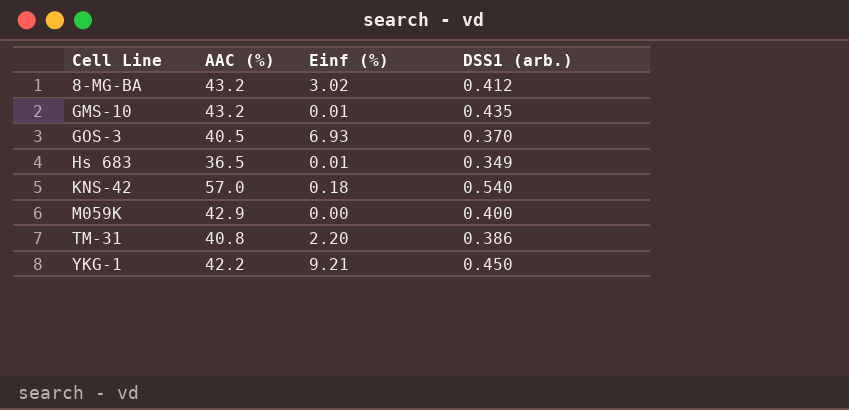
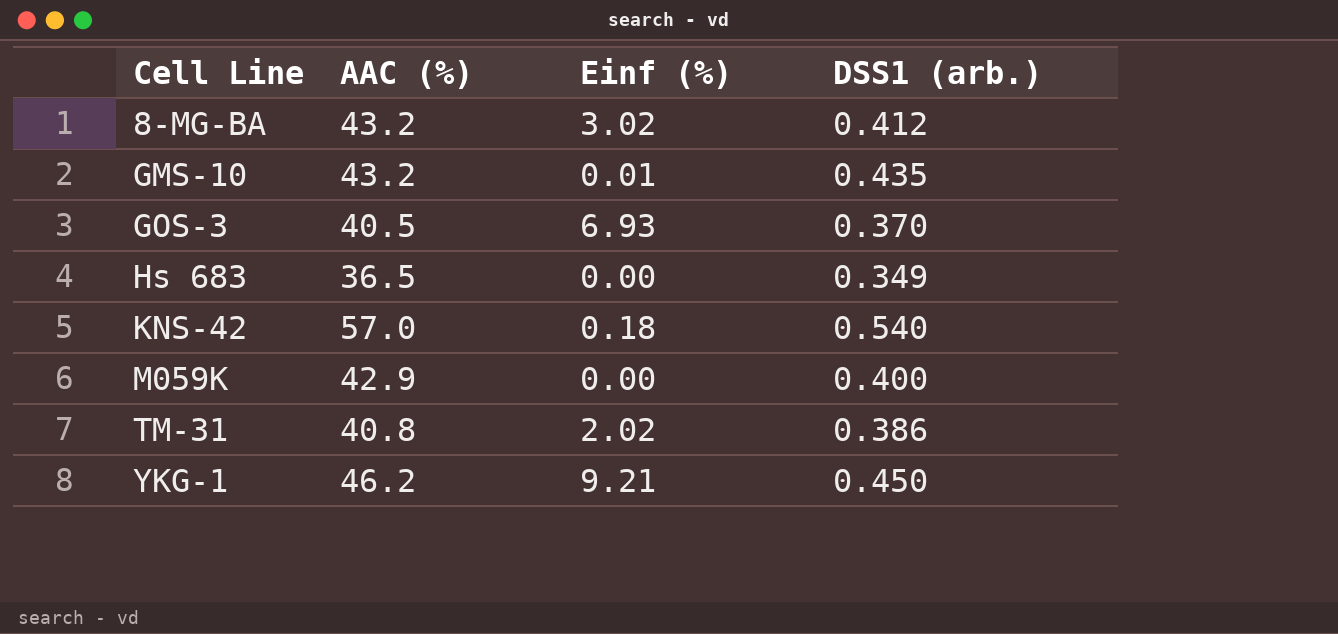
Hs 683 | Einf (%): 0.01 -> 0.00
TM-31 | Einf (%): 2.20 -> 2.02
YKG-1 | AAC (%): 42.2 -> 46.2

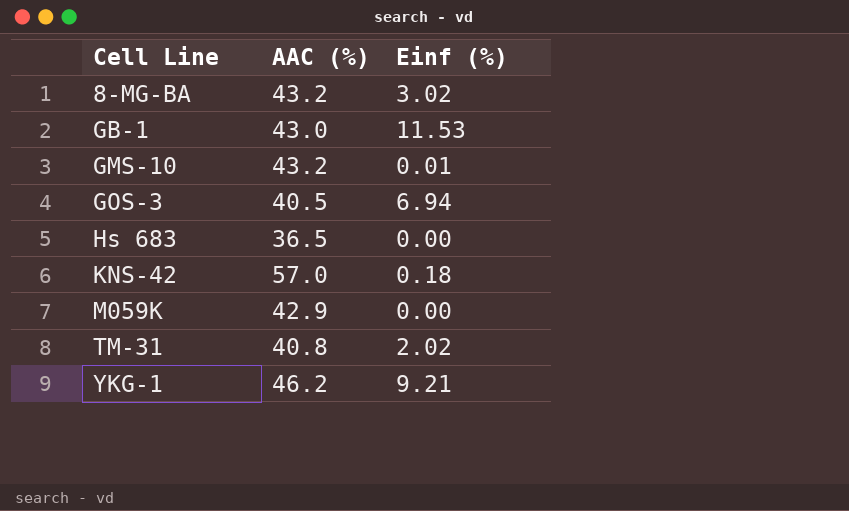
column DSS1 (arb.) | position: 4 -> none
row GB-1: none -> 43.0 | 11.53
GOS-3 | Einf (%): 6.93 -> 6.94

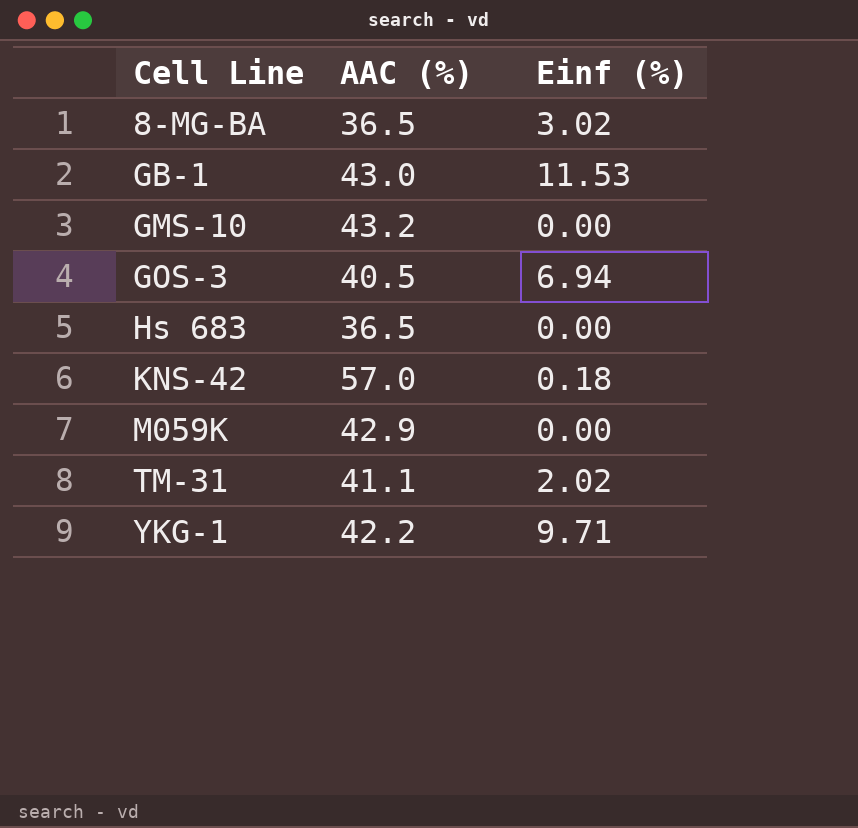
8-MG-BA | AAC (%): 43.2 -> 36.5
GMS-10 | Einf (%): 0.01 -> 0.00
TM-31 | AAC (%): 40.8 -> 41.1
YKG-1 | AAC (%): 46.2 -> 42.2
YKG-1 | Einf (%): 9.21 -> 9.71

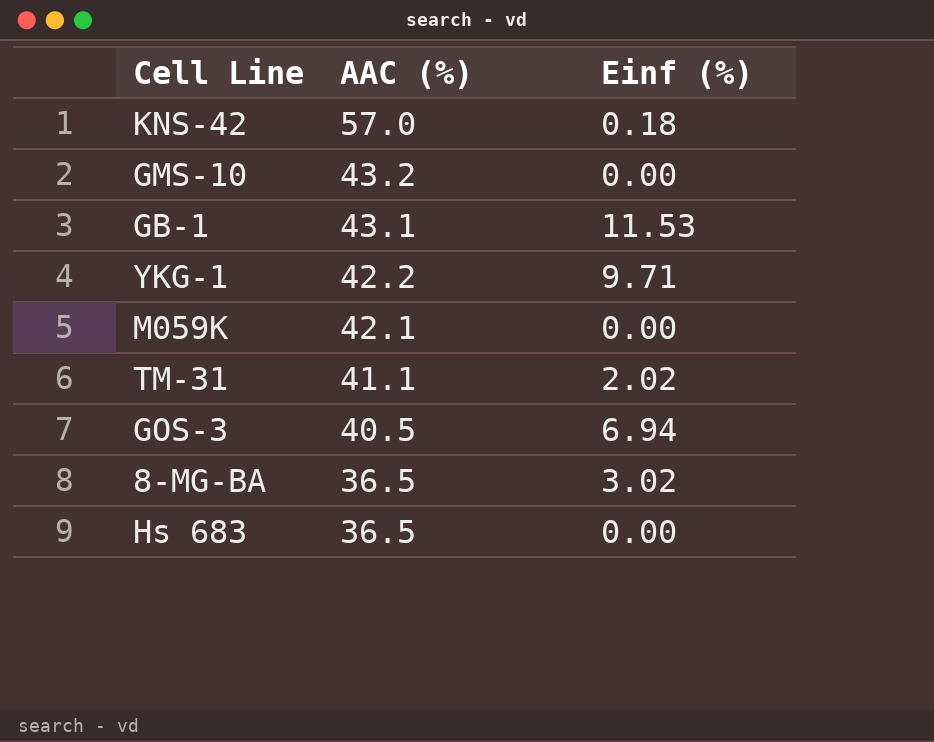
row order: Cell Line ascending -> AAC (%) descending
GB-1 | AAC (%): 43.0 -> 43.1
M059K | AAC (%): 42.9 -> 42.1

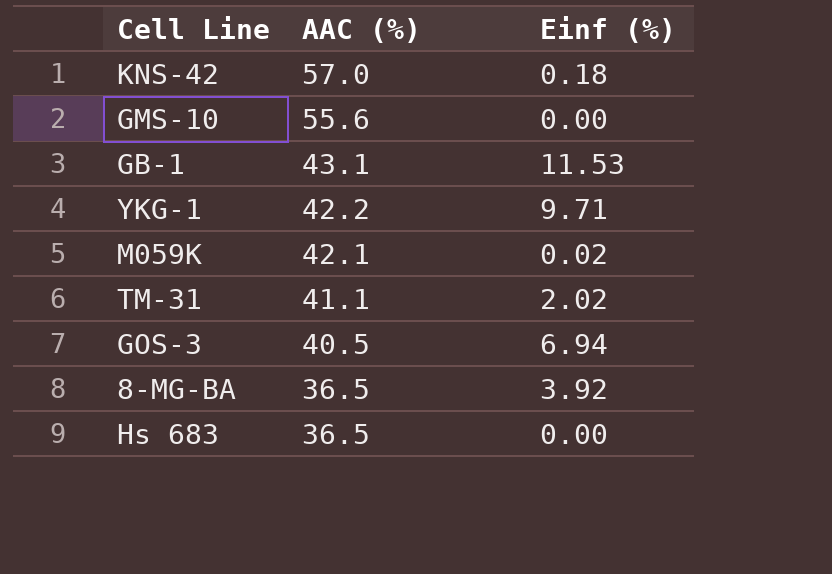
GMS-10 | AAC (%): 43.2 -> 55.6
M059K | Einf (%): 0.00 -> 0.02
8-MG-BA | Einf (%): 3.02 -> 3.92

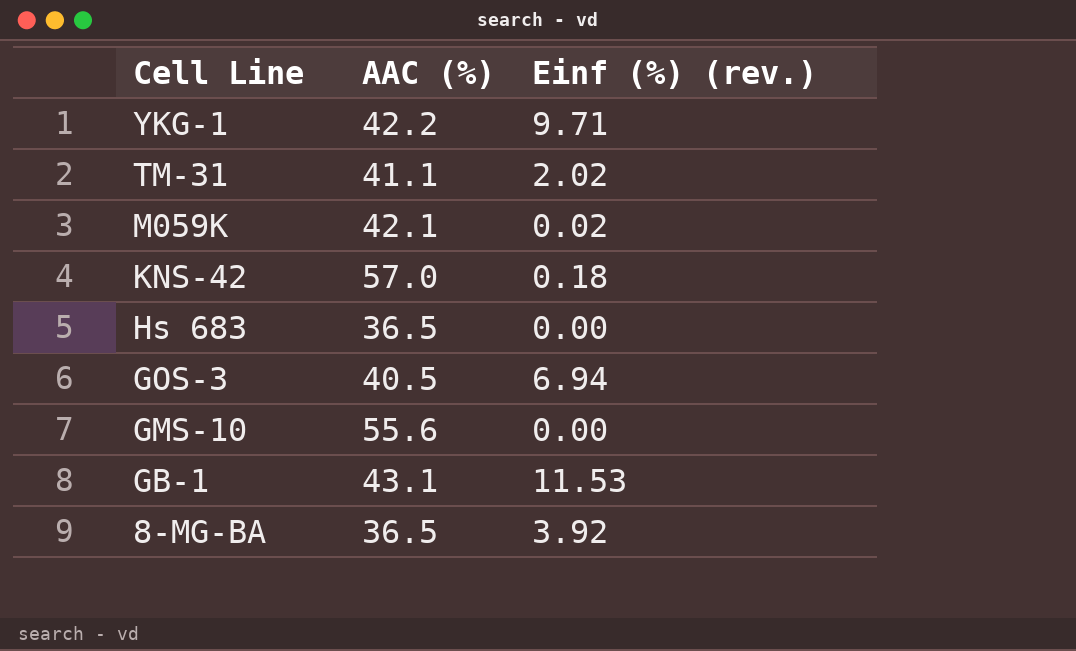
row order: AAC (%) descending -> Cell Line descending
column name: Einf (%) -> Einf (%) (rev.)

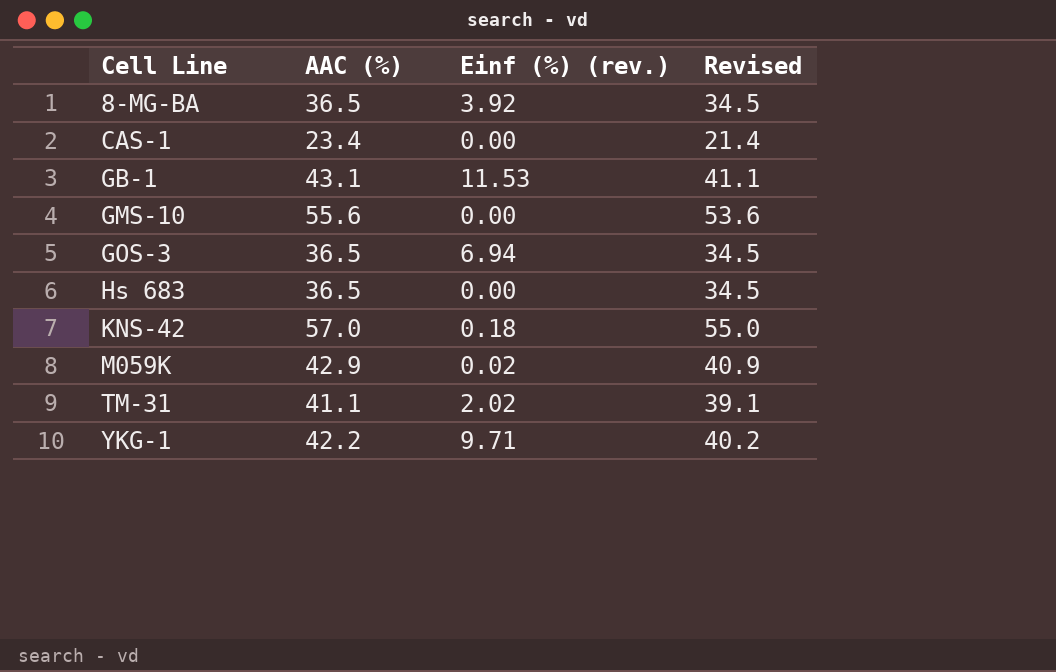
row order: Cell Line descending -> Cell Line ascending
column Revised | formula: none -> [AAC (%)] - 2
row CAS-1: none -> 23.4 | 0.00 | 21.4
GOS-3 | AAC (%): 40.5 -> 36.5
M059K | AAC (%): 42.1 -> 42.9

